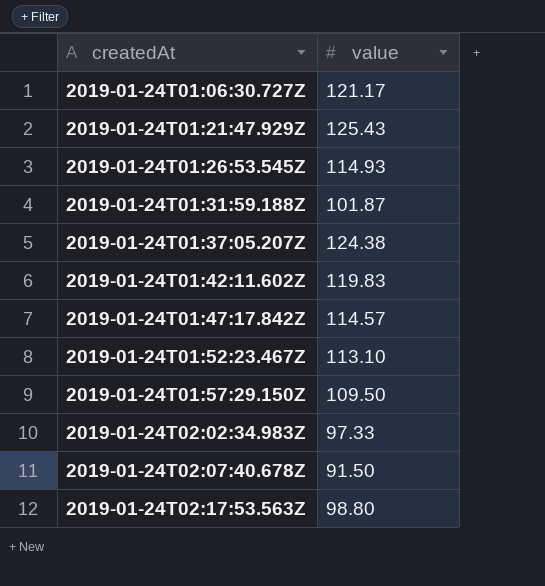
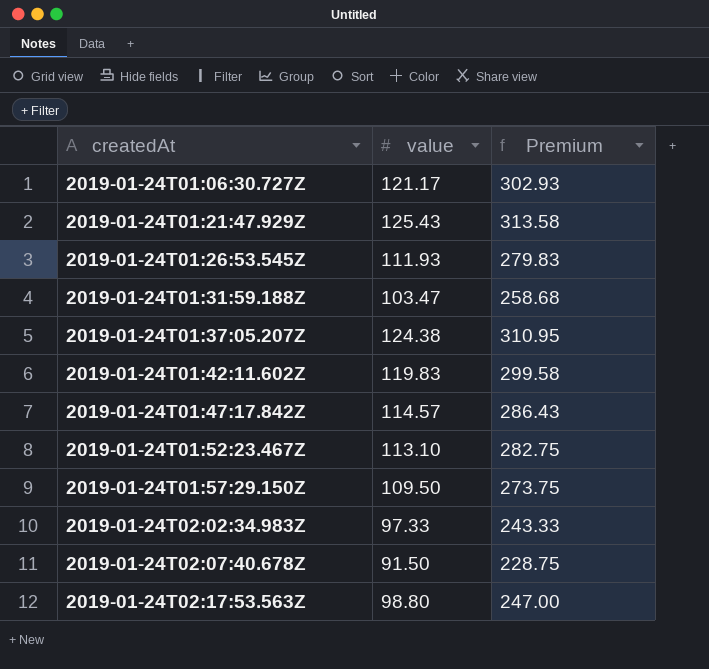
column Premium | formula: none -> [value] * 2.5
2019-01-24T01:26:53.545Z | value: 114.93 -> 111.93
2019-01-24T01:31:59.188Z | value: 101.87 -> 103.47

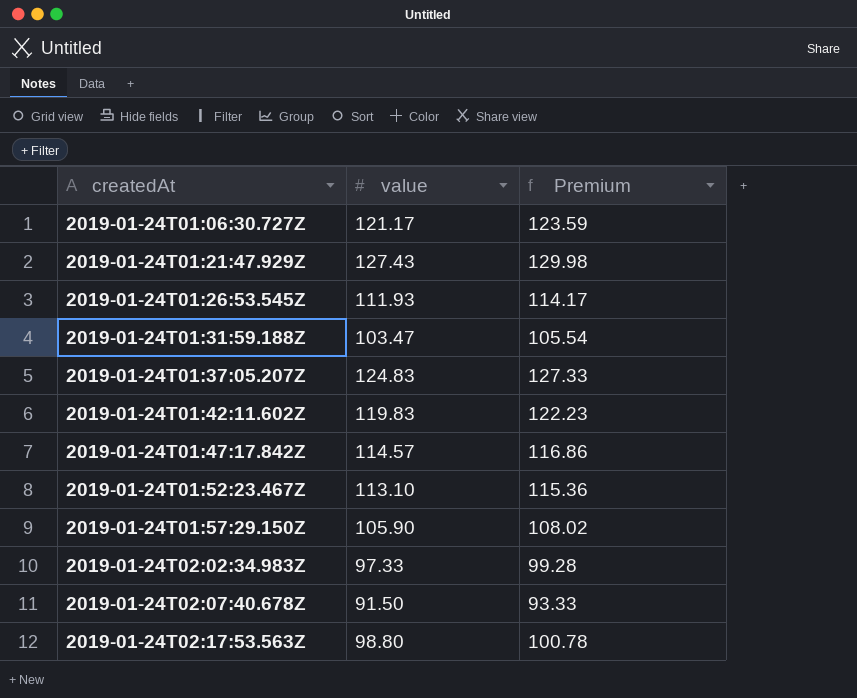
column Premium | formula: [value] * 2.5 -> [value] * 1.02
2019-01-24T01:21:47.929Z | value: 125.43 -> 127.43
2019-01-24T01:37:05.207Z | value: 124.38 -> 124.83
2019-01-24T01:57:29.150Z | value: 109.50 -> 105.90

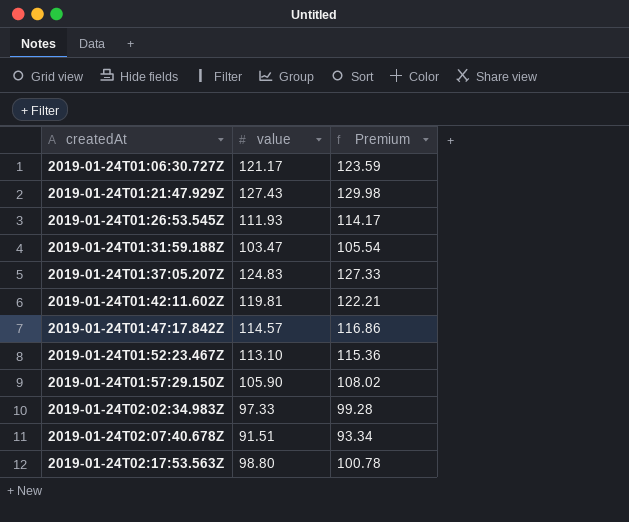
2019-01-24T01:42:11.602Z | value: 119.83 -> 119.81
2019-01-24T01:42:11.602Z | Premium: 122.23 -> 122.21
2019-01-24T02:07:40.678Z | value: 91.50 -> 91.51
2019-01-24T02:07:40.678Z | Premium: 93.33 -> 93.34

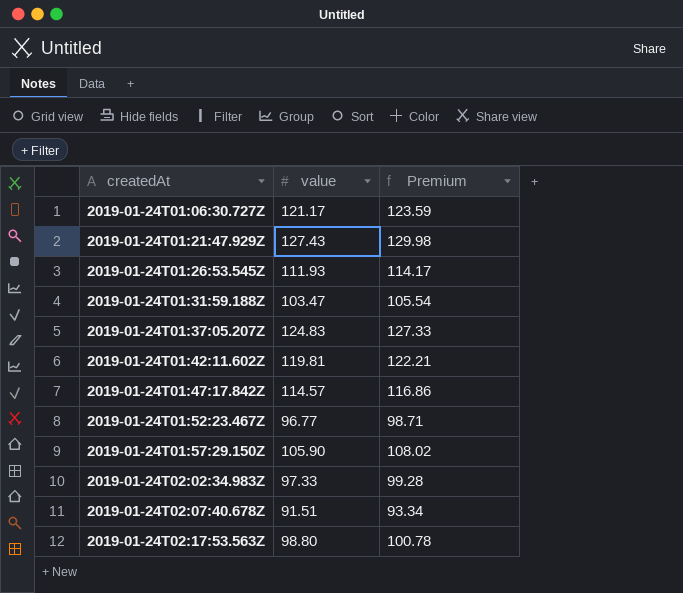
2019-01-24T01:52:23.467Z | value: 113.10 -> 96.77
2019-01-24T01:52:23.467Z | Premium: 115.36 -> 98.71

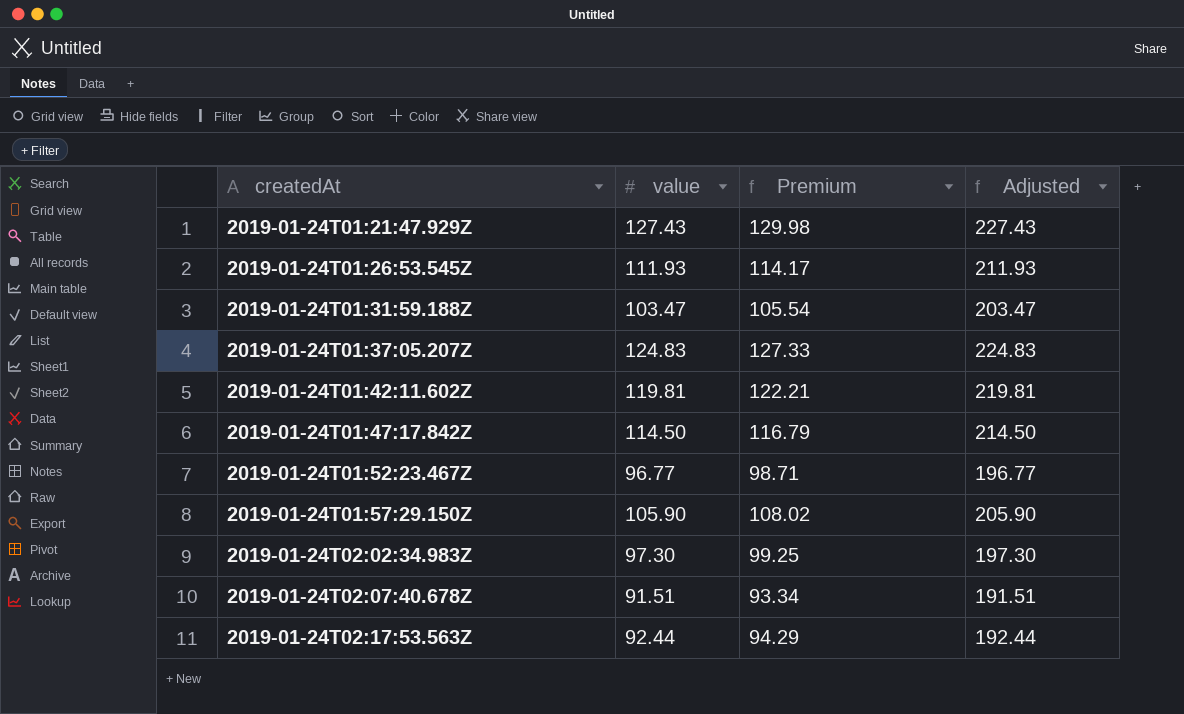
column Adjusted | formula: none -> [value] + 100
row 2019-01-24T01:06:30.727Z: 121.17 | 123.59 -> none
2019-01-24T01:47:17.842Z | value: 114.57 -> 114.50
2019-01-24T01:47:17.842Z | Premium: 116.86 -> 116.79
2019-01-24T02:02:34.983Z | value: 97.33 -> 97.30
2019-01-24T02:02:34.983Z | Premium: 99.28 -> 99.25
2019-01-24T02:17:53.563Z | value: 98.80 -> 92.44
2019-01-24T02:17:53.563Z | Premium: 100.78 -> 94.29

